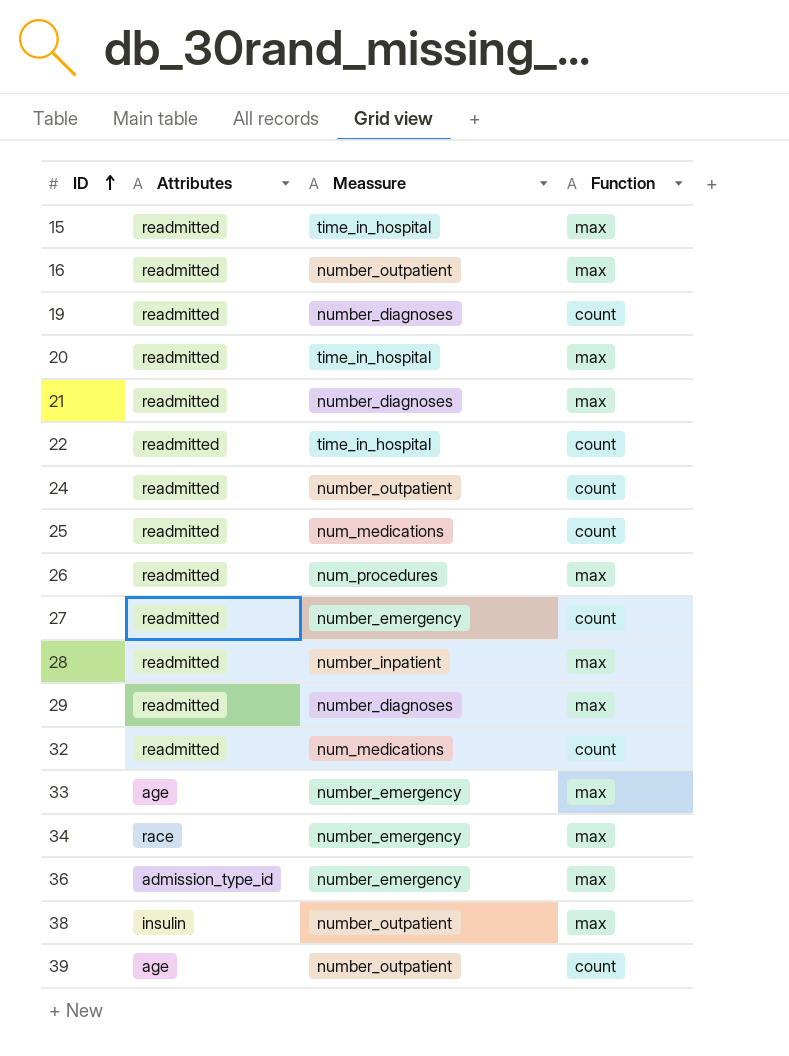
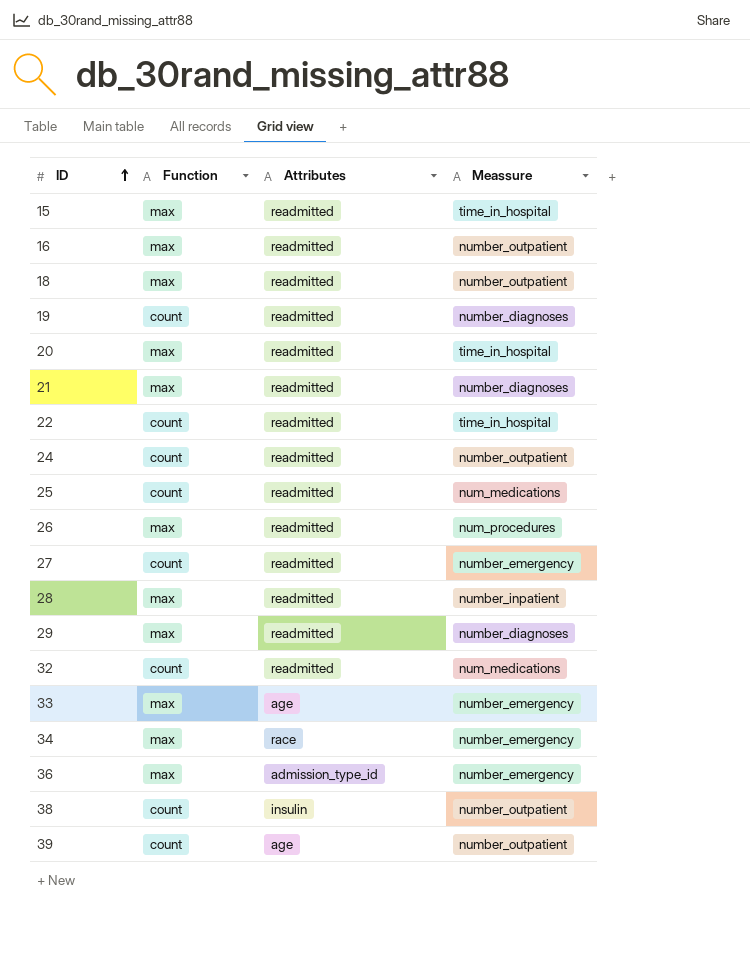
column Function | position: 4 -> 2
row 18: none -> max | readmitted | number_outpatient
38 | Function: max -> count

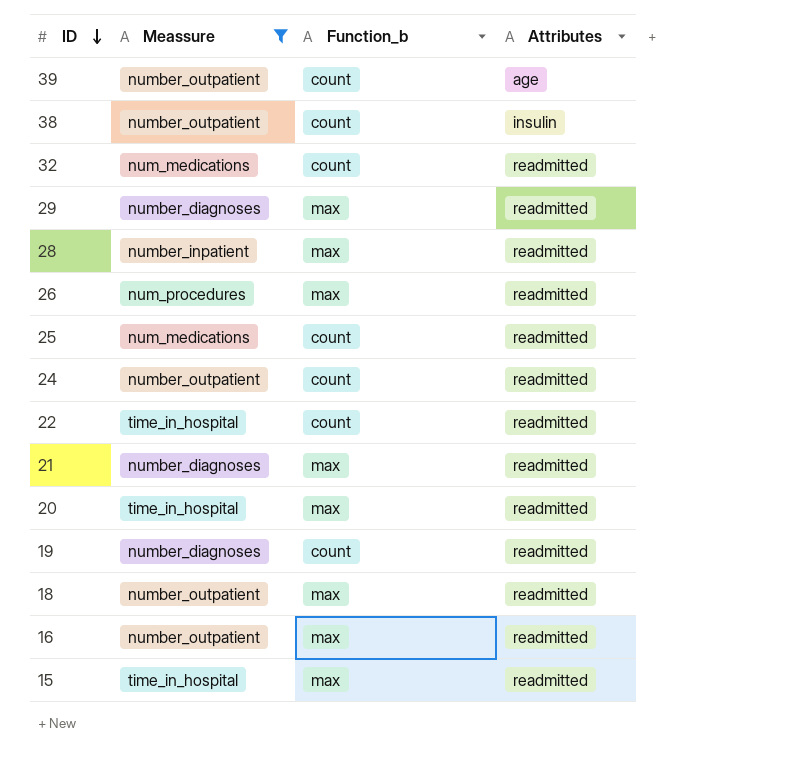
filter: none -> Meassure != number_emergency
row order: ID ascending -> ID descending
column Meassure | position: 4 -> 2
column name: Function -> Function_b

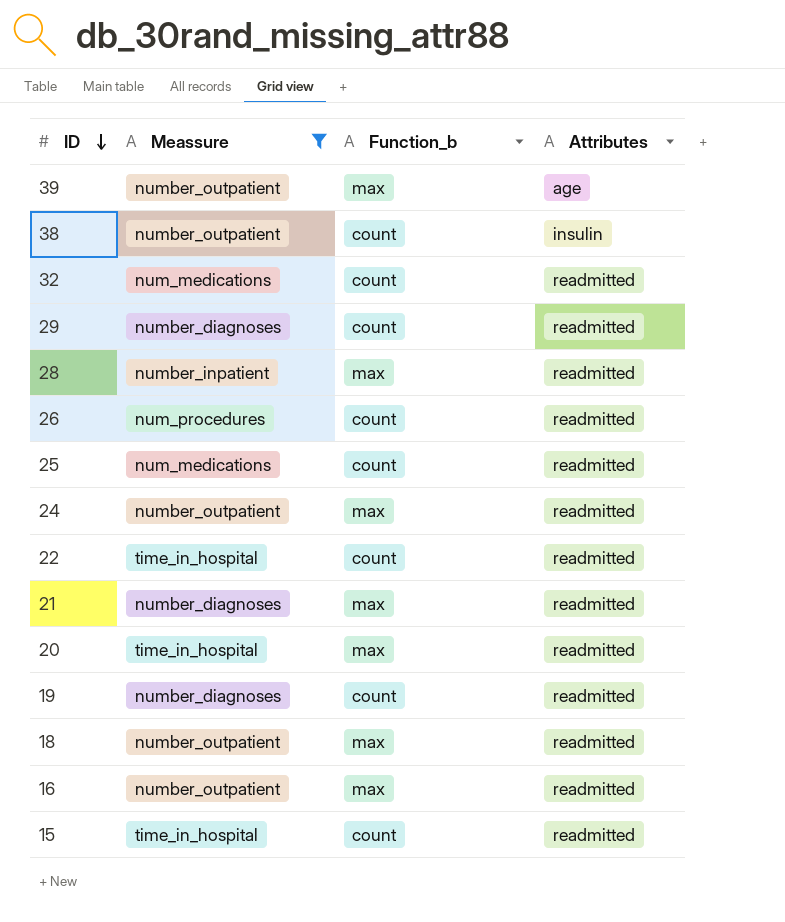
39 | Function_b: count -> max
29 | Function_b: max -> count
26 | Function_b: max -> count
24 | Function_b: count -> max
15 | Function_b: max -> count

